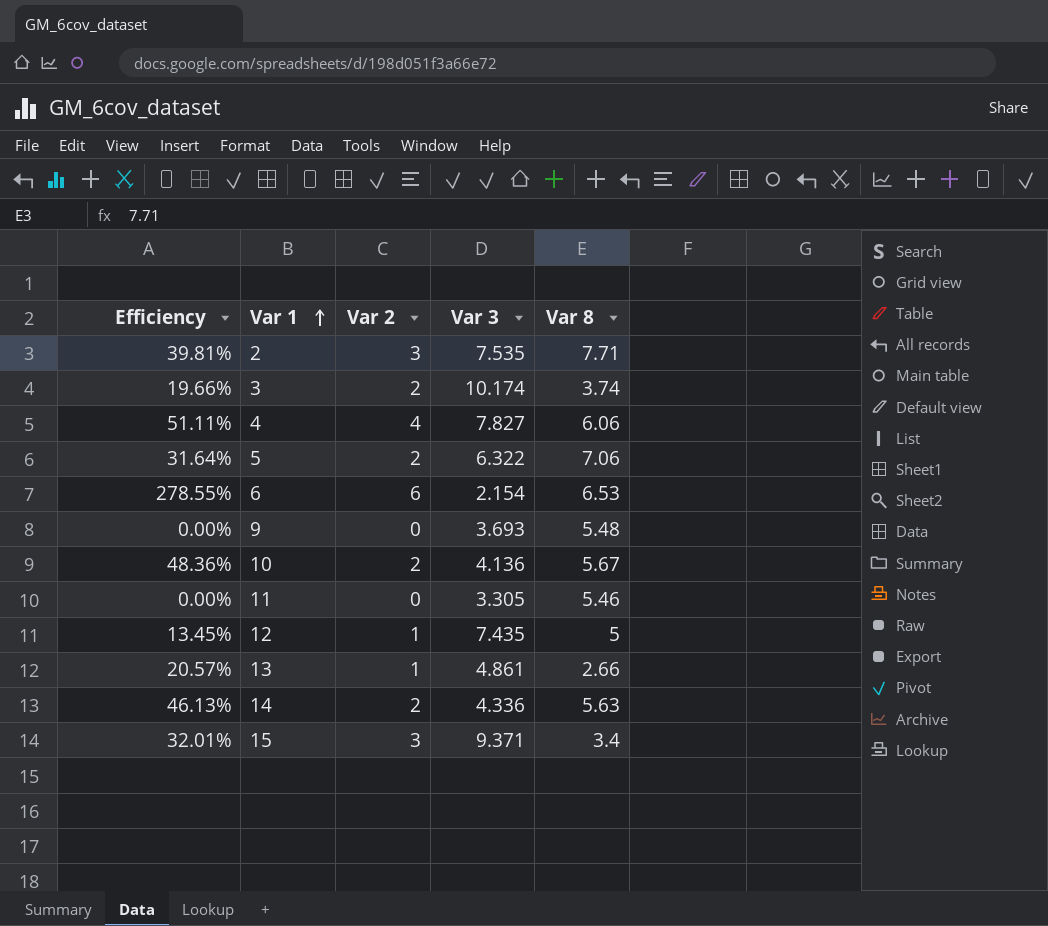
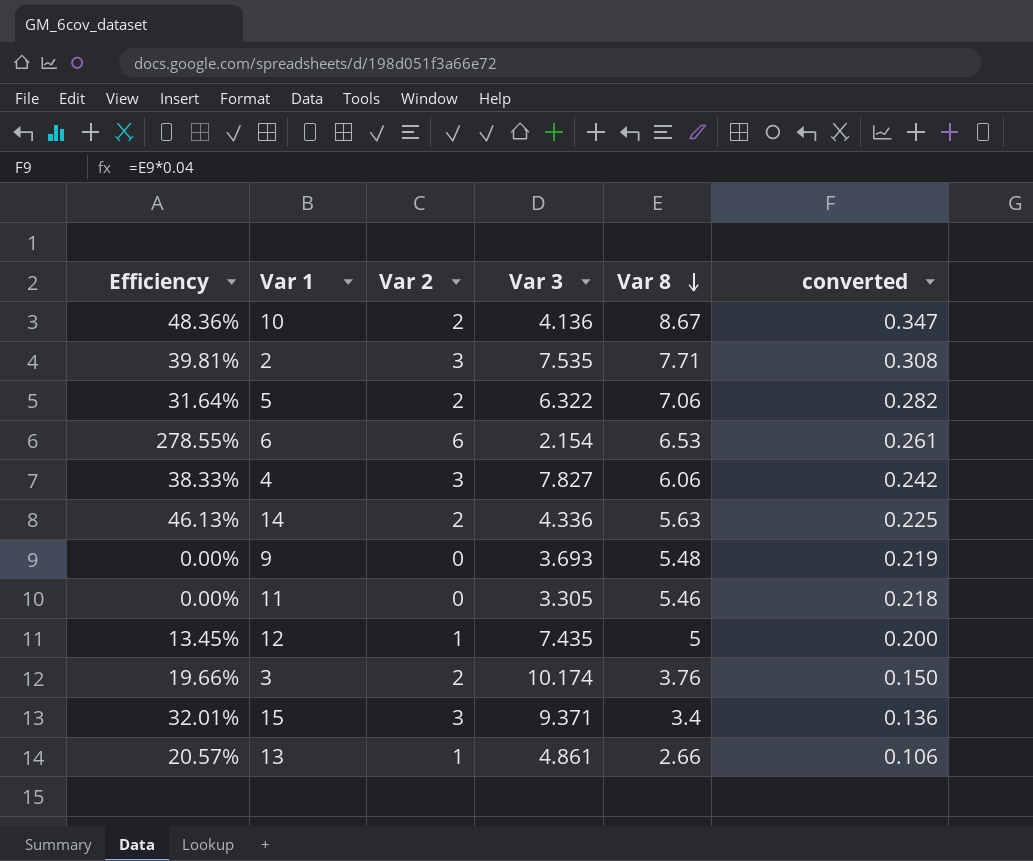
row order: Var 1 ascending -> Var 8 descending
column converted | formula: none -> [Var 8] * 0.04
10 | Var 8: 5.67 -> 8.67
4 | Efficiency: 51.11% -> 38.33%
4 | Var 2: 4 -> 3
3 | Var 8: 3.74 -> 3.76

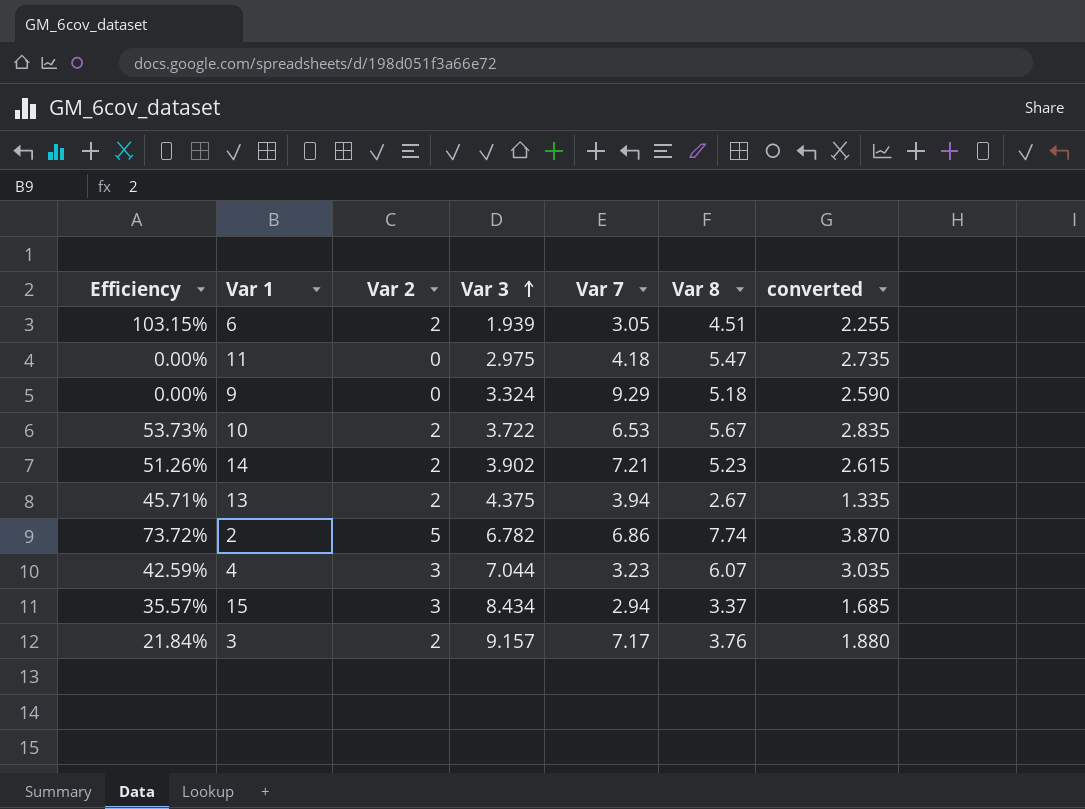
row order: Var 8 descending -> Var 3 ascending
column Var 7 | position: none -> 5
column converted | formula: [Var 8] * 0.04 -> [Var 8] * 0.5
row 5: 31.64% | 2 | 6.322 | 7.06 | 0.282 -> none
row 12: 13.45% | 1 | 7.435 | 5 | 0.200 -> none
6 | Efficiency: 278.55% -> 103.15%
6 | Var 2: 6 -> 2
6 | Var 3: 2.154 -> 1.939
6 | Var 8: 6.53 -> 4.51
11 | Var 3: 3.305 -> 2.975
11 | Var 8: 5.46 -> 5.47
9 | Var 3: 3.693 -> 3.324
9 | Var 8: 5.48 -> 5.18
10 | Efficiency: 48.36% -> 53.73%
10 | Var 3: 4.136 -> 3.722
10 | Var 8: 8.67 -> 5.67
14 | Efficiency: 46.13% -> 51.26%
14 | Var 3: 4.336 -> 3.902
14 | Var 8: 5.63 -> 5.23
13 | Efficiency: 20.57% -> 45.71%
13 | Var 2: 1 -> 2
13 | Var 3: 4.861 -> 4.375
13 | Var 8: 2.66 -> 2.67
2 | Efficiency: 39.81% -> 73.72%
2 | Var 2: 3 -> 5
2 | Var 3: 7.535 -> 6.782
2 | Var 8: 7.71 -> 7.74
4 | Efficiency: 38.33% -> 42.59%
4 | Var 3: 7.827 -> 7.044
4 | Var 8: 6.06 -> 6.07
15 | Efficiency: 32.01% -> 35.57%
15 | Var 3: 9.371 -> 8.434
15 | Var 8: 3.4 -> 3.37
3 | Efficiency: 19.66% -> 21.84%
3 | Var 3: 10.174 -> 9.157

